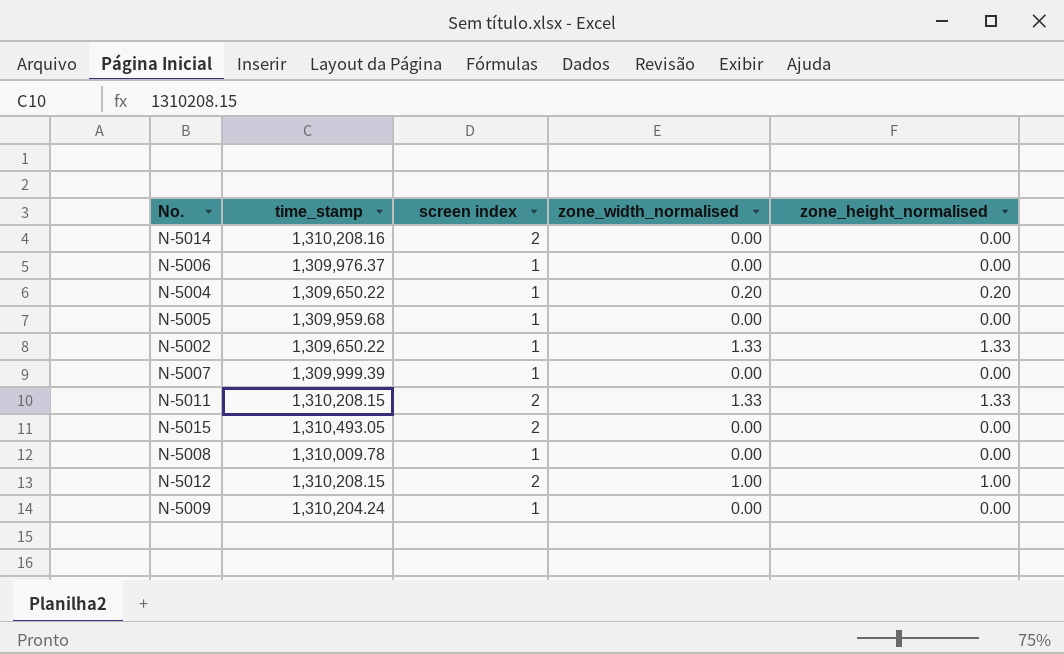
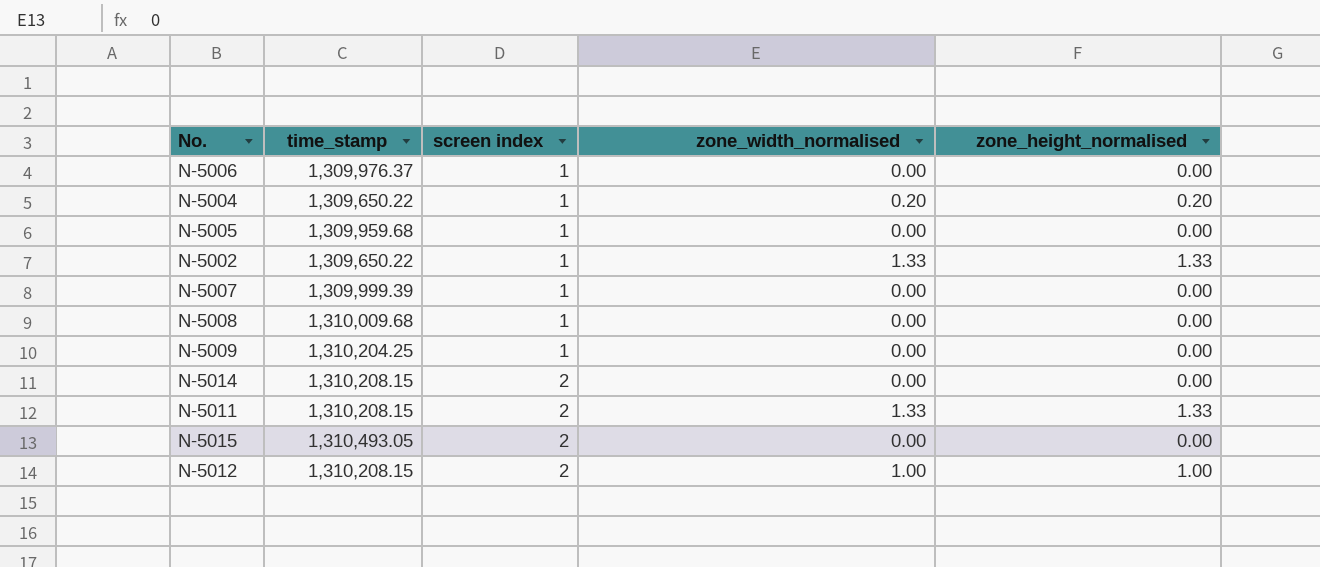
row order: none -> screen index ascending
N-5008 | time_stamp: 1,310,009.78 -> 1,310,009.68
N-5009 | time_stamp: 1,310,204.24 -> 1,310,204.25
N-5014 | time_stamp: 1,310,208.16 -> 1,310,208.15

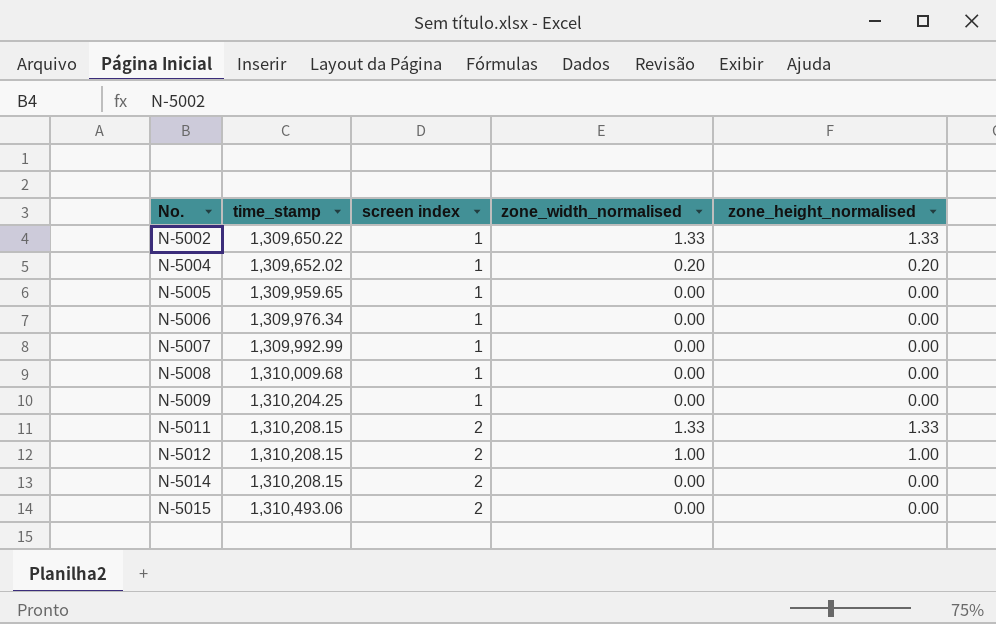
row order: screen index ascending -> No. ascending
N-5004 | time_stamp: 1,309,650.22 -> 1,309,652.02
N-5005 | time_stamp: 1,309,959.68 -> 1,309,959.65
N-5006 | time_stamp: 1,309,976.37 -> 1,309,976.34
N-5007 | time_stamp: 1,309,999.39 -> 1,309,992.99
N-5015 | time_stamp: 1,310,493.05 -> 1,310,493.06

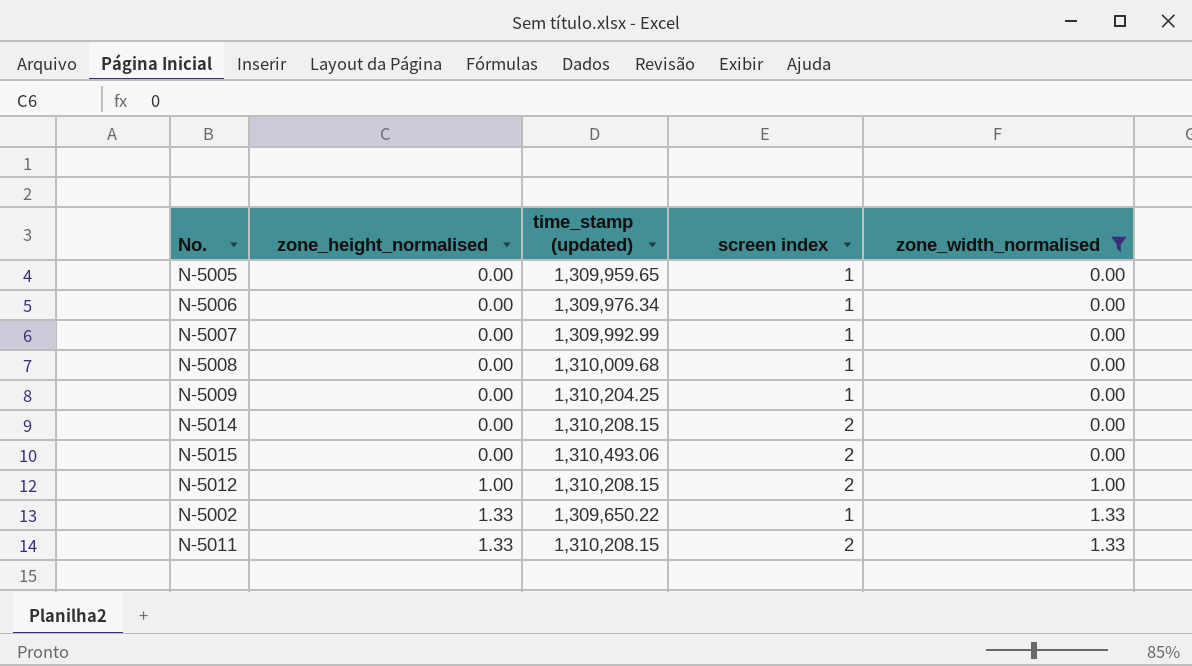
filter: none -> zone_width_normalised != 0.20
row order: No. ascending -> zone_height_normalised ascending
column zone_height_normalised | position: 5 -> 2
column name: time_stamp -> time_stamp (updated)

